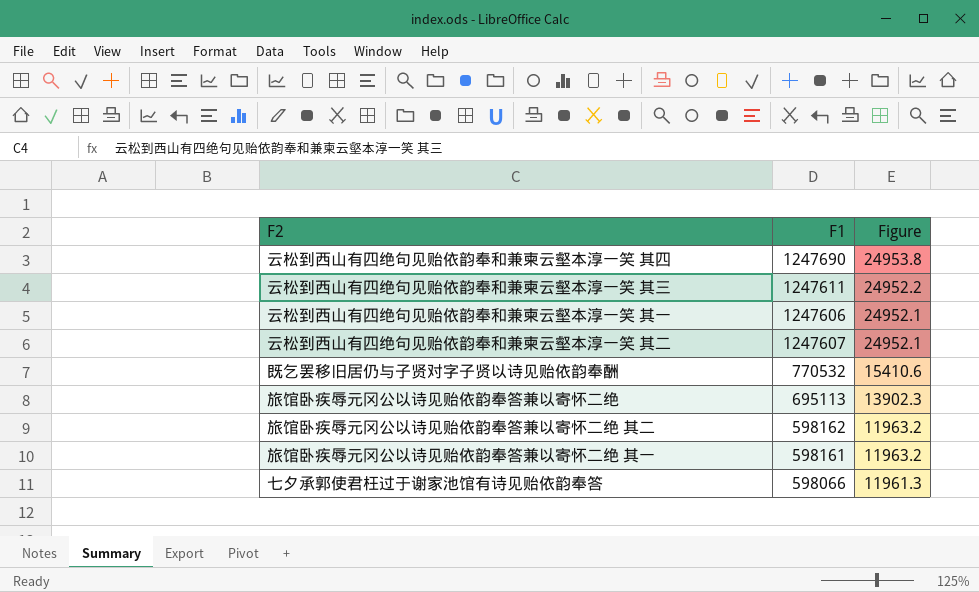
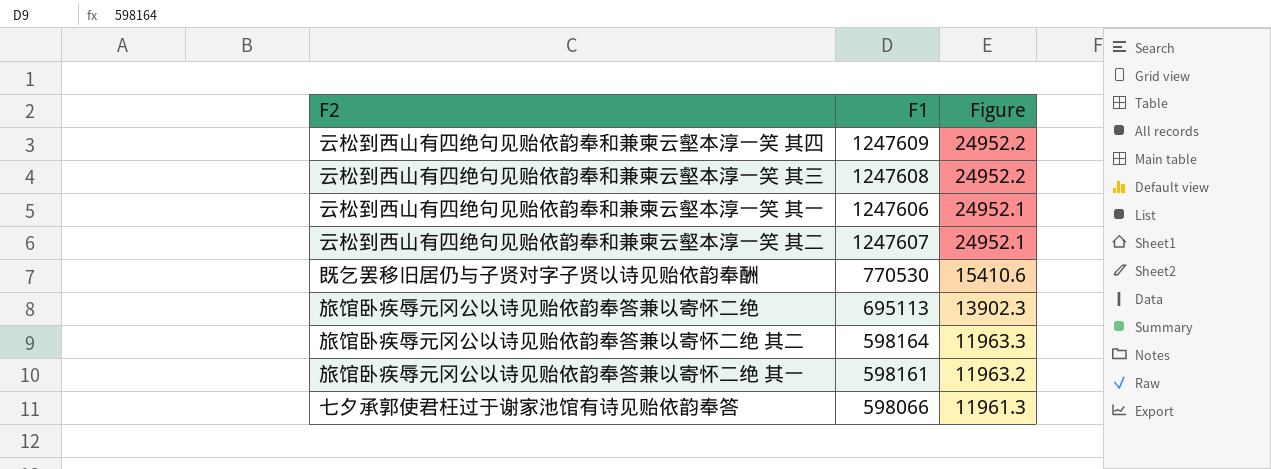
云松到西山有四绝句见贻依韵奉和兼柬云壑本淳一笑 其四 | F1: 1247690 -> 1247609
云松到西山有四绝句见贻依韵奉和兼柬云壑本淳一笑 其四 | Figure: 24953.8 -> 24952.2
云松到西山有四绝句见贻依韵奉和兼柬云壑本淳一笑 其三 | F1: 1247611 -> 1247608
既乞罢移旧居仍与子贤对字子贤以诗见贻依韵奉酬 | F1: 770532 -> 770530
旅馆卧疾辱元冈公以诗见贻依韵奉答兼以寄怀二绝 其二 | F1: 598162 -> 598164
旅馆卧疾辱元冈公以诗见贻依韵奉答兼以寄怀二绝 其二 | Figure: 11963.2 -> 11963.3

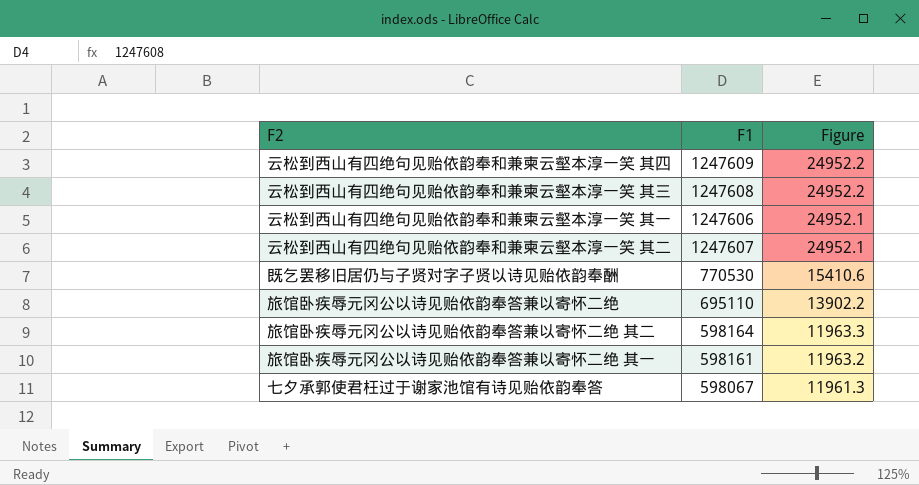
旅馆卧疾辱元冈公以诗见贻依韵奉答兼以寄怀二绝 | F1: 695113 -> 695110
旅馆卧疾辱元冈公以诗见贻依韵奉答兼以寄怀二绝 | Figure: 13902.3 -> 13902.2
七夕承郭使君枉过于谢家池馆有诗见贻依韵奉答 | F1: 598066 -> 598067

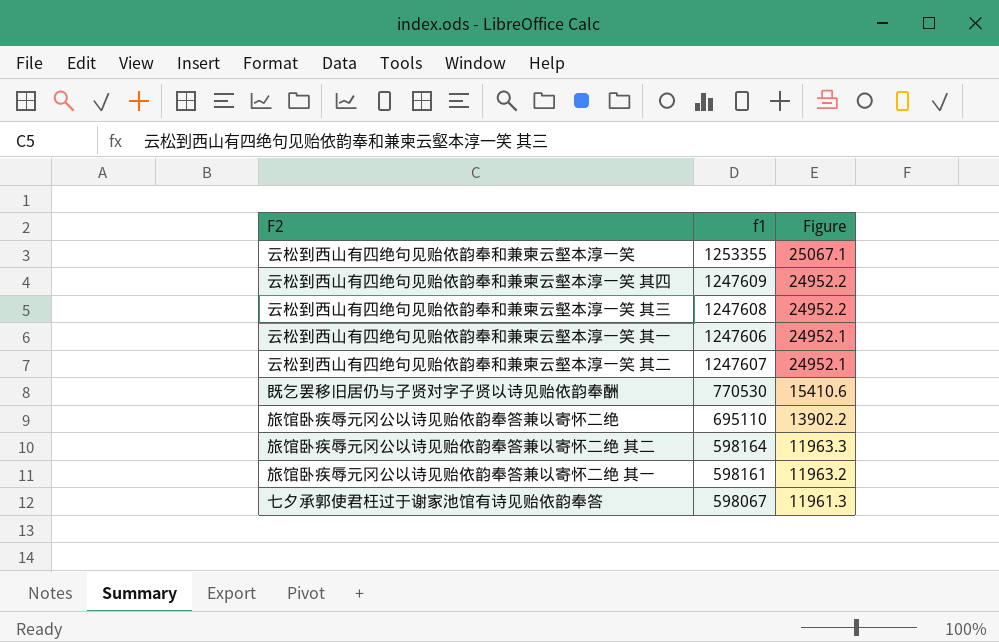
column name: F1 -> f1
row 云松到西山有四绝句见贻依韵奉和兼柬云壑本淳一笑: none -> 1253355 | 25067.1

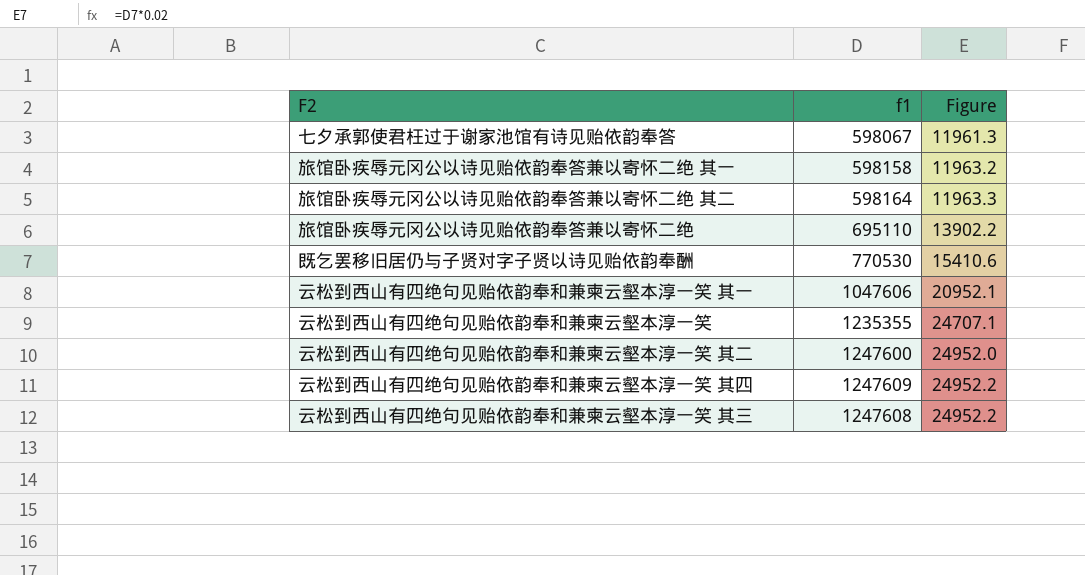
row order: Figure descending -> Figure ascending
旅馆卧疾辱元冈公以诗见贻依韵奉答兼以寄怀二绝 其一 | f1: 598161 -> 598158
云松到西山有四绝句见贻依韵奉和兼柬云壑本淳一笑 其一 | f1: 1247606 -> 1047606
云松到西山有四绝句见贻依韵奉和兼柬云壑本淳一笑 其一 | Figure: 24952.1 -> 20952.1
云松到西山有四绝句见贻依韵奉和兼柬云壑本淳一笑 | f1: 1253355 -> 1235355
云松到西山有四绝句见贻依韵奉和兼柬云壑本淳一笑 | Figure: 25067.1 -> 24707.1
云松到西山有四绝句见贻依韵奉和兼柬云壑本淳一笑 其二 | f1: 1247607 -> 1247600
云松到西山有四绝句见贻依韵奉和兼柬云壑本淳一笑 其二 | Figure: 24952.1 -> 24952.0

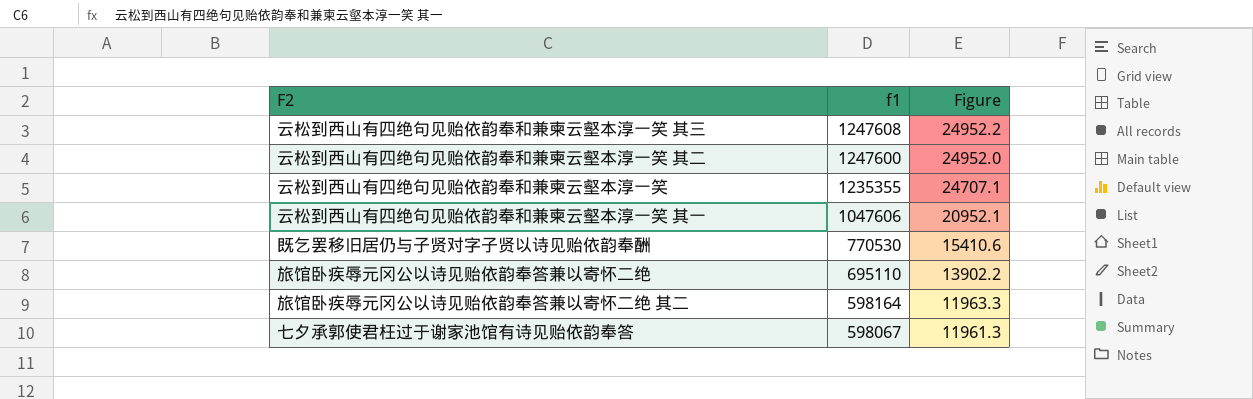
row order: Figure ascending -> f1 descending
row 旅馆卧疾辱元冈公以诗见贻依韵奉答兼以寄怀二绝 其一: 598158 | 11963.2 -> none
row 云松到西山有四绝句见贻依韵奉和兼柬云壑本淳一笑 其四: 1247609 | 24952.2 -> none

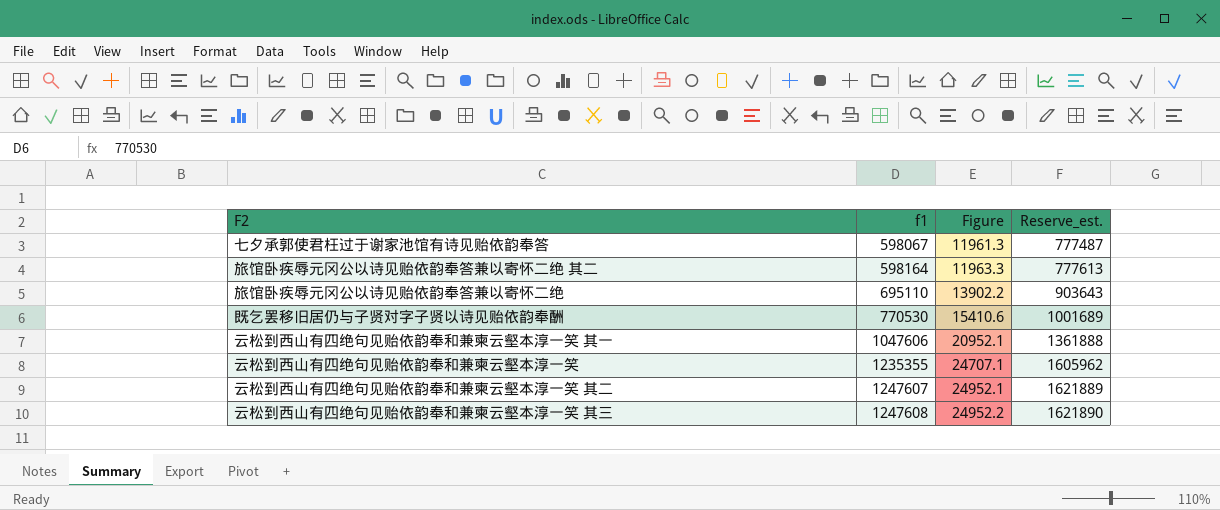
row order: f1 descending -> f1 ascending
column Reserve_est. | formula: none -> [f1] * 1.3
云松到西山有四绝句见贻依韵奉和兼柬云壑本淳一笑 其二 | f1: 1247600 -> 1247607
云松到西山有四绝句见贻依韵奉和兼柬云壑本淳一笑 其二 | Figure: 24952.0 -> 24952.1

